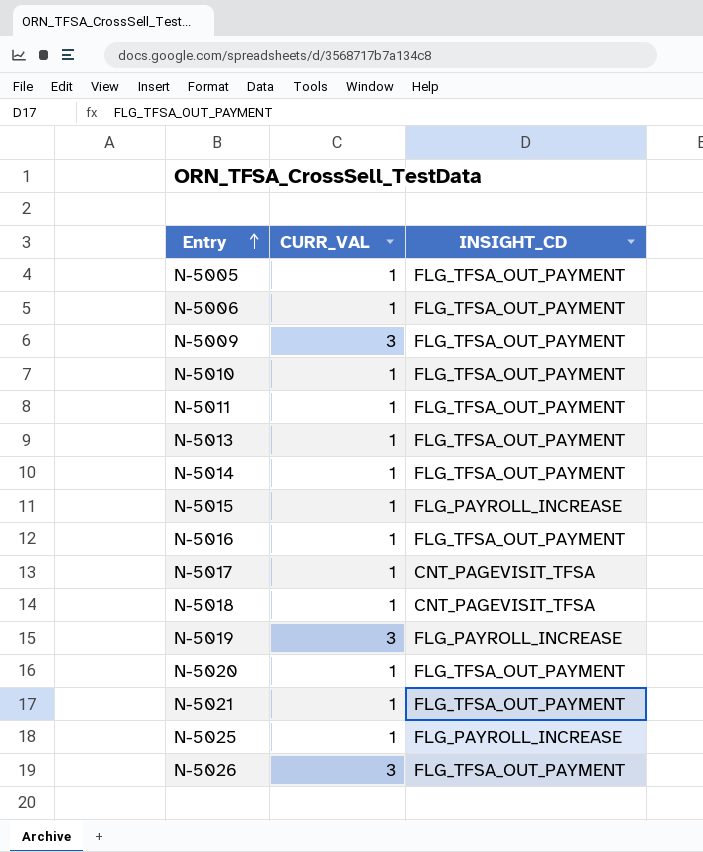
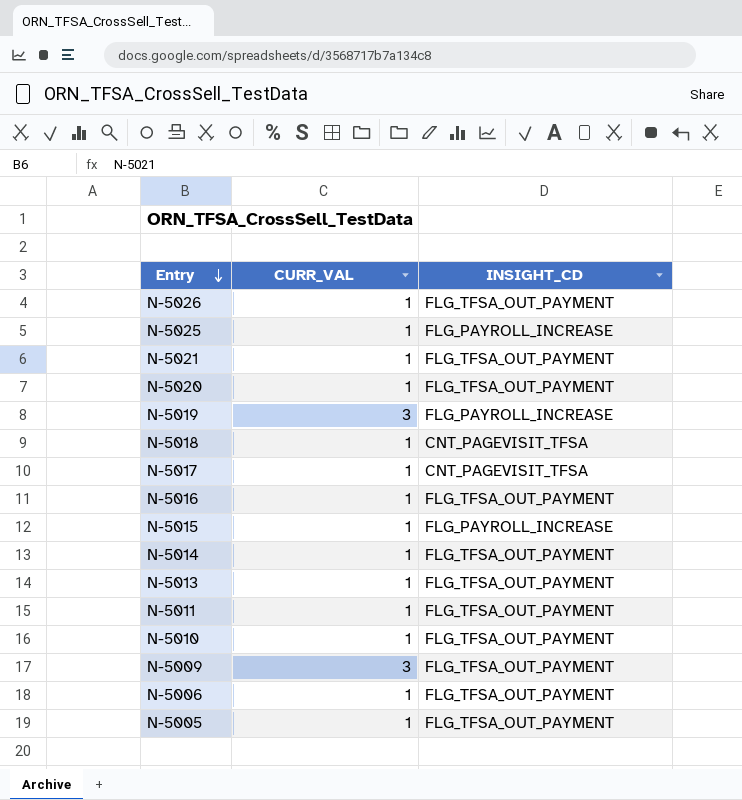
row order: Entry ascending -> Entry descending
N-5026 | CURR_VAL: 3 -> 1

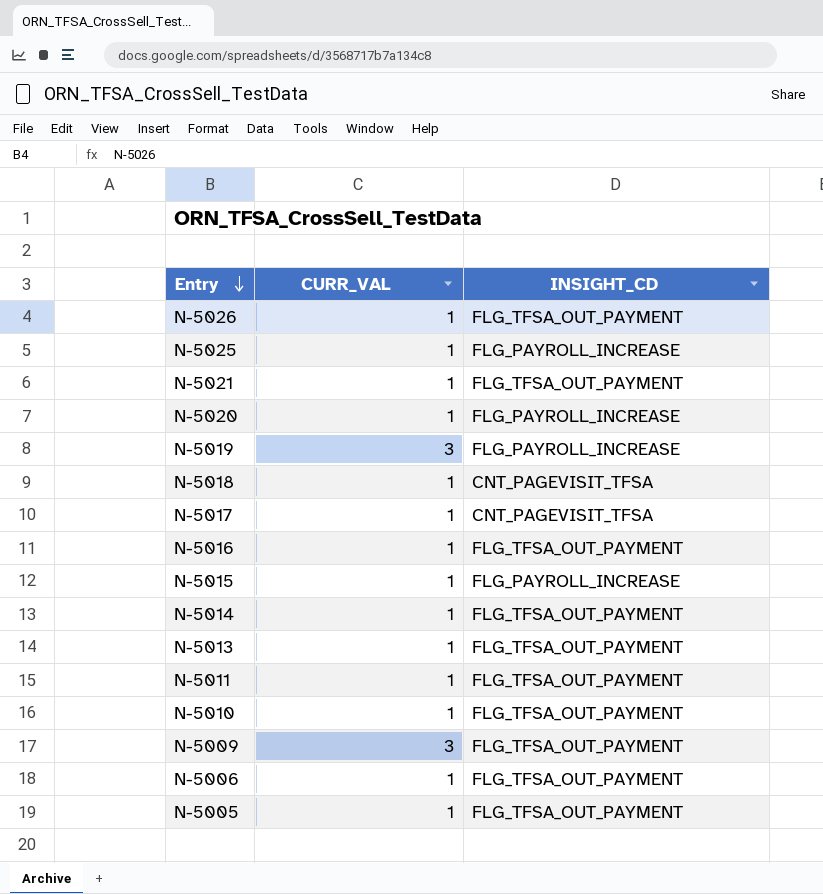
N-5020 | INSIGHT_CD: FLG_TFSA_OUT_PAYMENT -> FLG_PAYROLL_INCREASE

